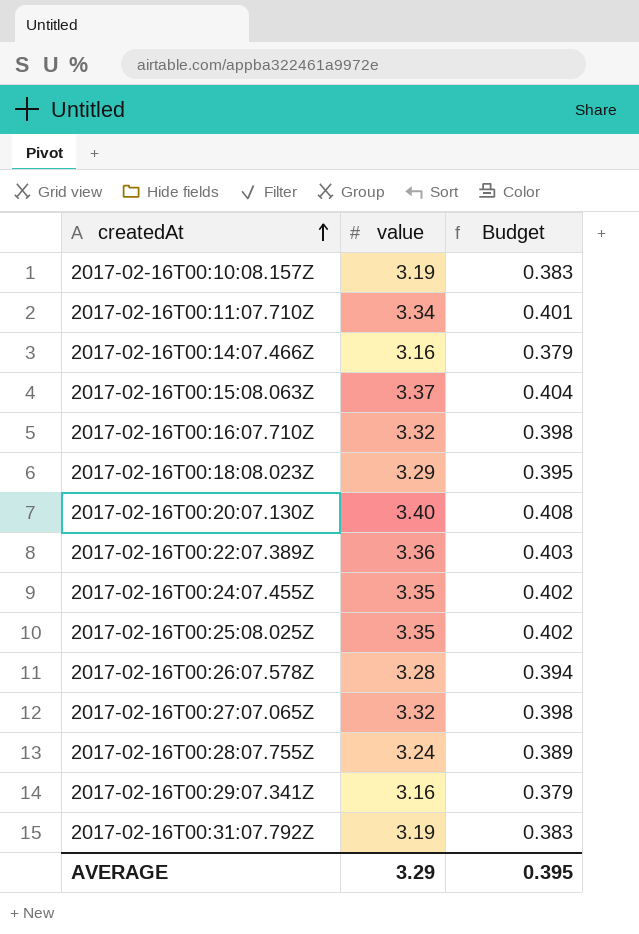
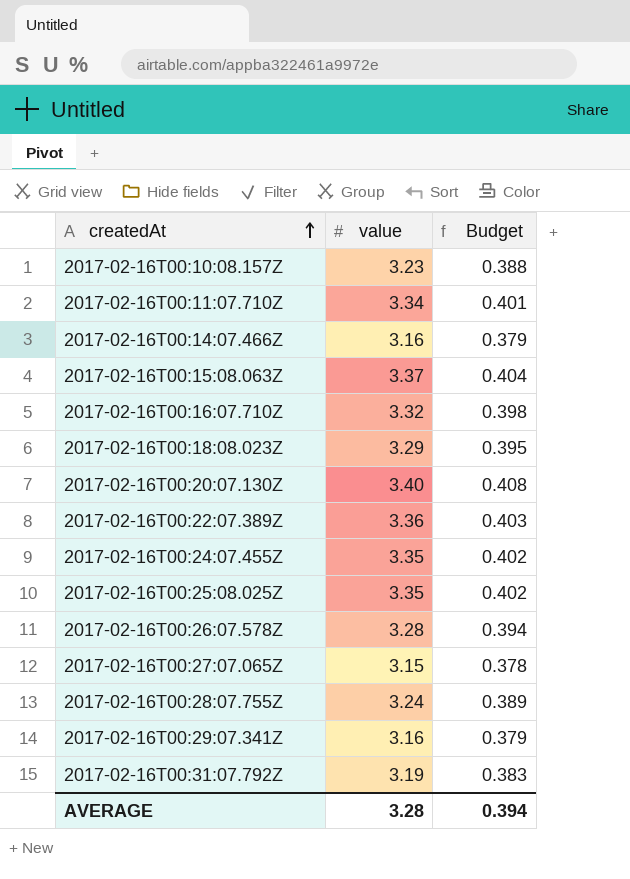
2017-02-16T00:10:08.157Z | value: 3.19 -> 3.23
2017-02-16T00:10:08.157Z | Budget: 0.383 -> 0.388
2017-02-16T00:27:07.065Z | value: 3.32 -> 3.15
2017-02-16T00:27:07.065Z | Budget: 0.398 -> 0.378
AVERAGE | value: 3.29 -> 3.28
AVERAGE | Budget: 0.395 -> 0.394

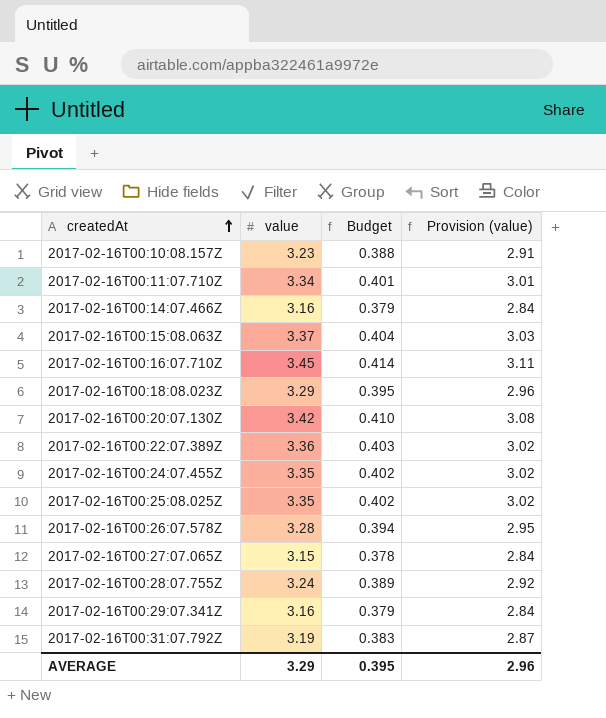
column Provision (value) | formula: none -> [value] * 0.9
2017-02-16T00:16:07.710Z | value: 3.32 -> 3.45
2017-02-16T00:16:07.710Z | Budget: 0.398 -> 0.414
2017-02-16T00:20:07.130Z | value: 3.40 -> 3.42
2017-02-16T00:20:07.130Z | Budget: 0.408 -> 0.410
AVERAGE | value: 3.28 -> 3.29
AVERAGE | Budget: 0.394 -> 0.395

